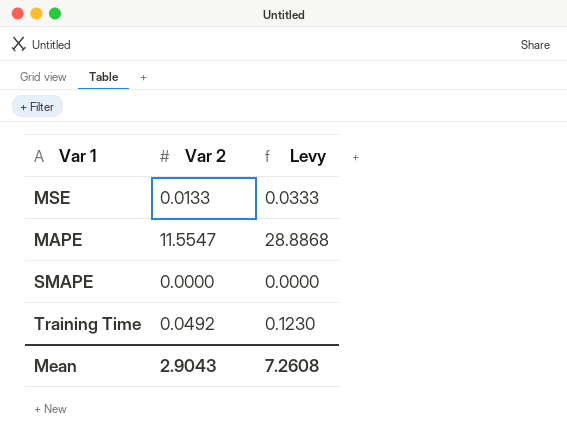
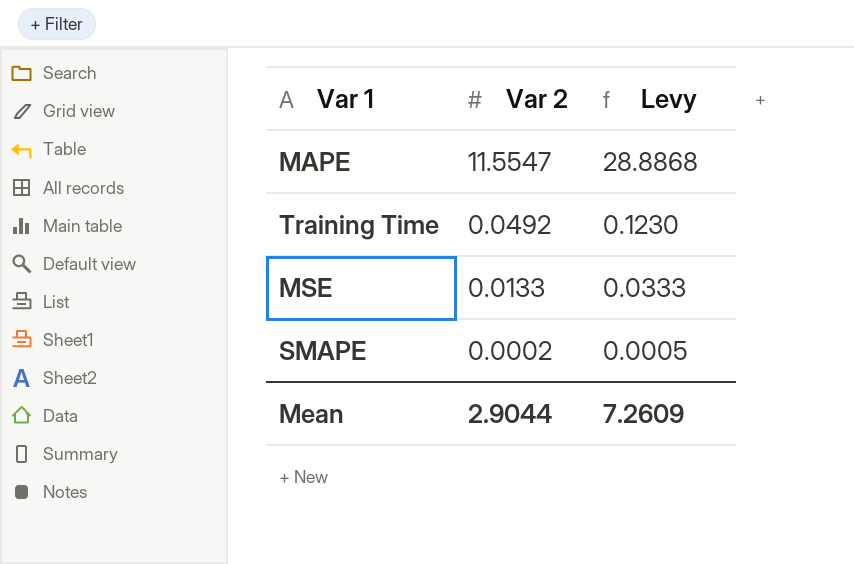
row order: none -> Var 2 descending
SMAPE | Var 2: 0.0000 -> 0.0002
SMAPE | Levy: 0.0000 -> 0.0005
Mean | Var 2: 2.9043 -> 2.9044
Mean | Levy: 7.2608 -> 7.2609

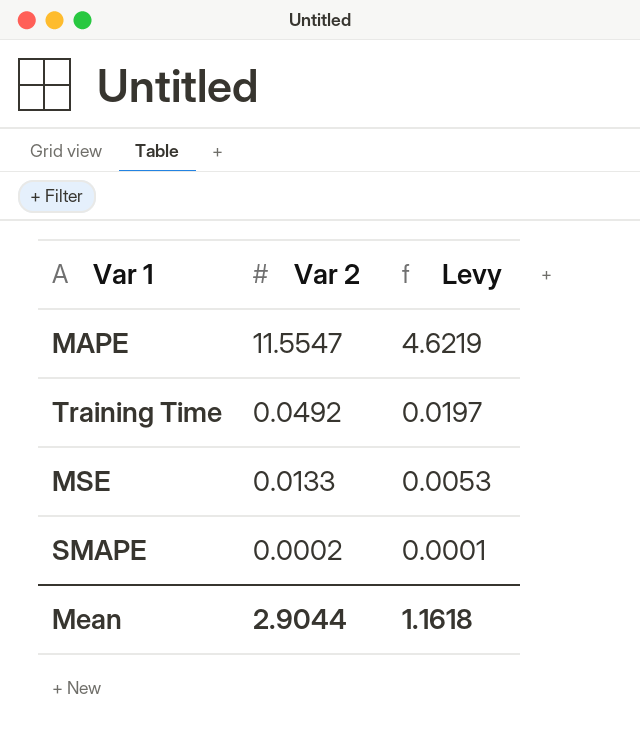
column Levy | formula: [Var 2] * 2.5 -> [Var 2] * 0.4
Mean | Levy: 7.2609 -> 1.1618

